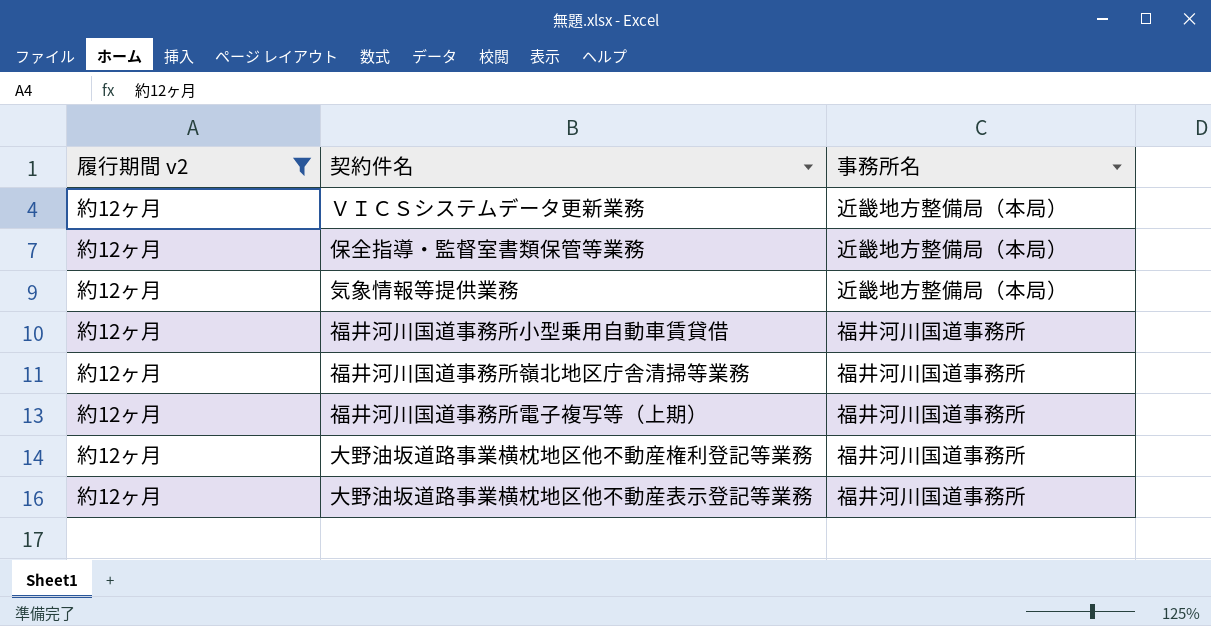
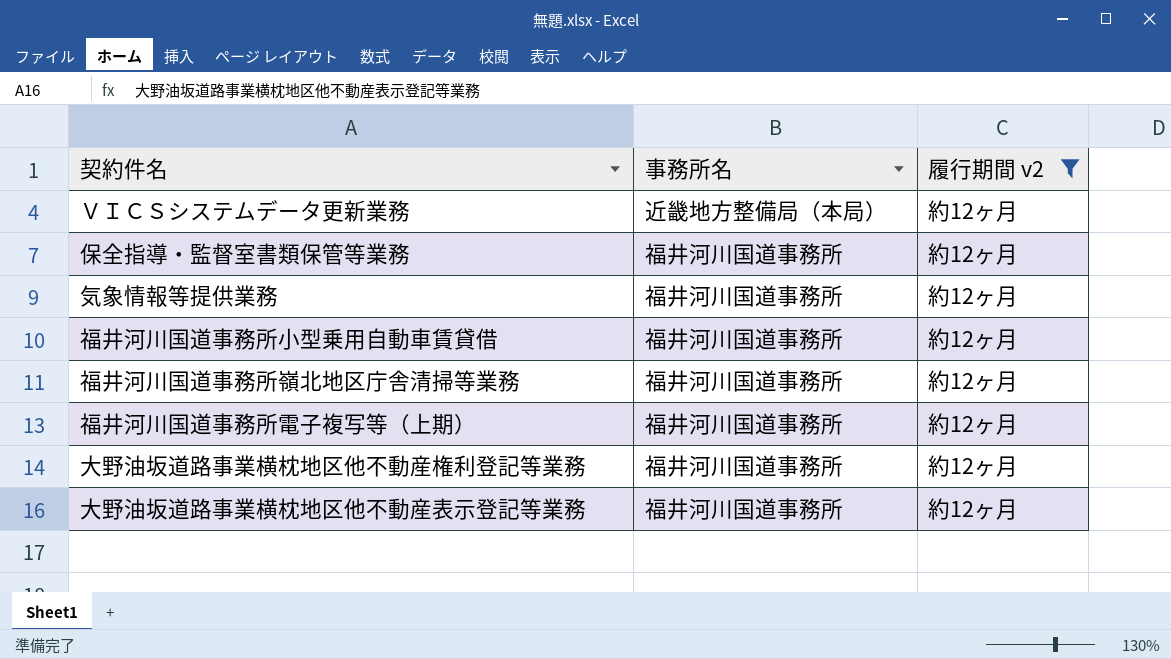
column 履行期間 v2 | position: 1 -> 3
保全指導・監督室書類保管等業務 | 事務所名: 近畿地方整備局（本局） -> 福井河川国道事務所
気象情報等提供業務 | 事務所名: 近畿地方整備局（本局） -> 福井河川国道事務所

